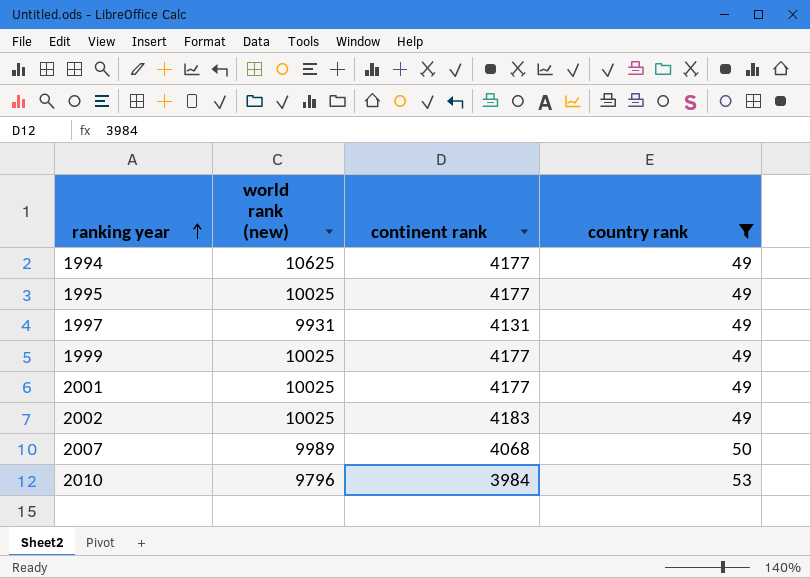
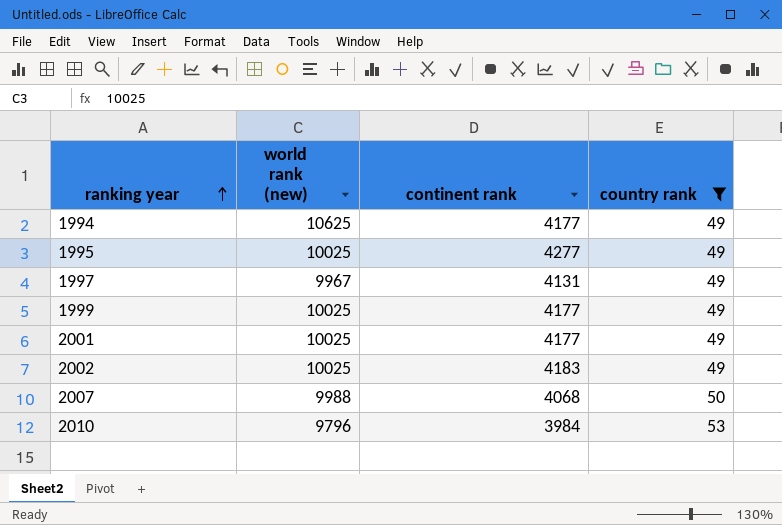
1995 | continent rank: 4177 -> 4277
1997 | world rank (new): 9931 -> 9967
2007 | world rank (new): 9989 -> 9988

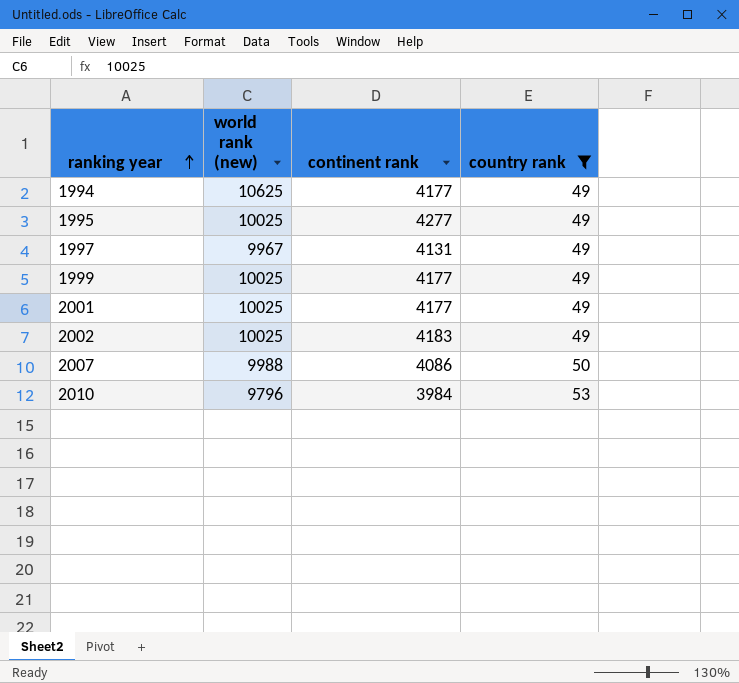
2007 | continent rank: 4068 -> 4086

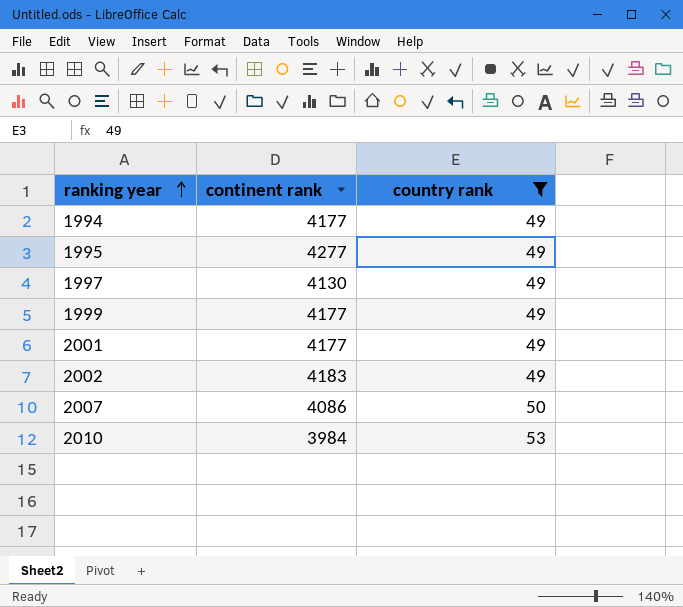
column world rank (new) | position: 2 -> none
1997 | continent rank: 4131 -> 4130

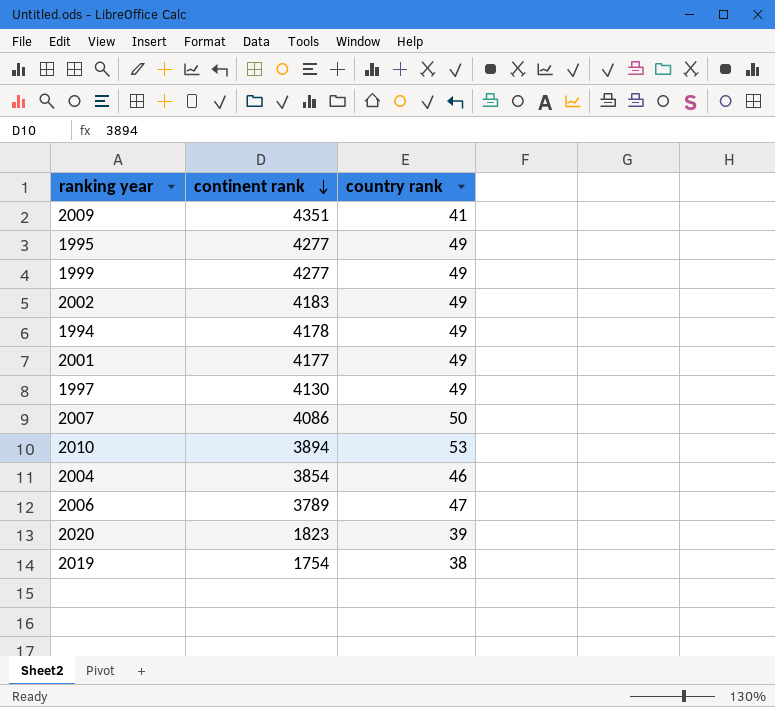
filter: country rank >= 49 -> none
row order: ranking year ascending -> continent rank descending
1999 | continent rank: 4177 -> 4277
1994 | continent rank: 4177 -> 4178
2010 | continent rank: 3984 -> 3894

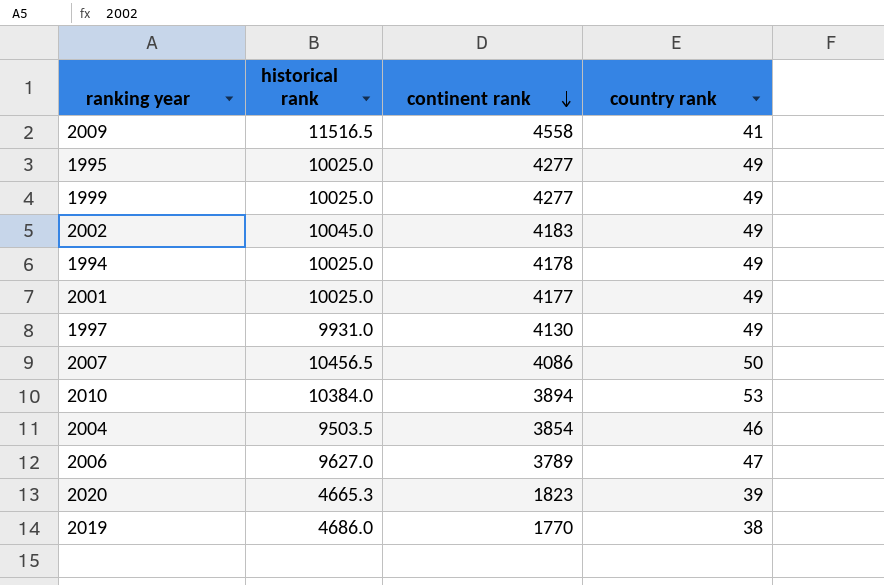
column historical rank | position: none -> 2
2009 | continent rank: 4351 -> 4558
2019 | continent rank: 1754 -> 1770

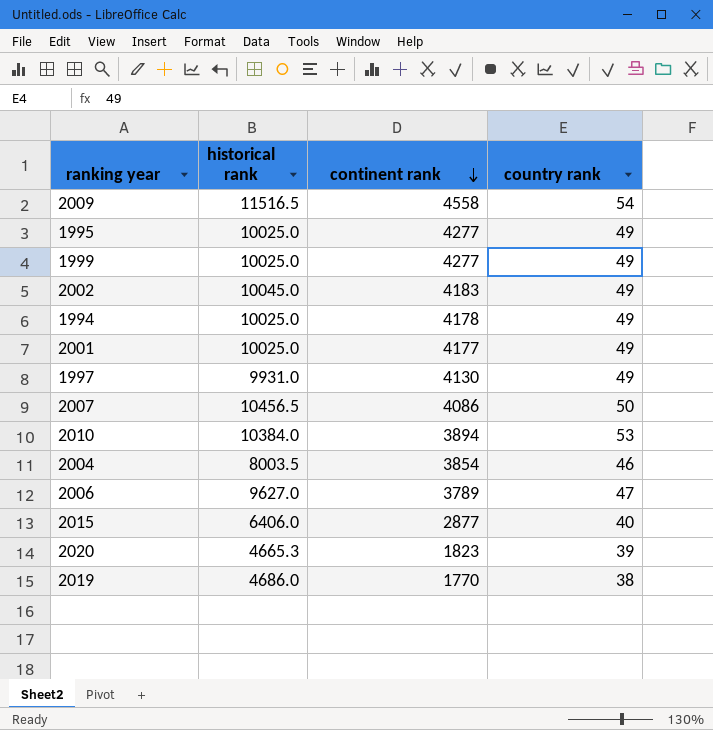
2009 | country rank: 41 -> 54
2004 | historical rank: 9503.5 -> 8003.5
row 2015: none -> 6406.0 | 2877 | 40

